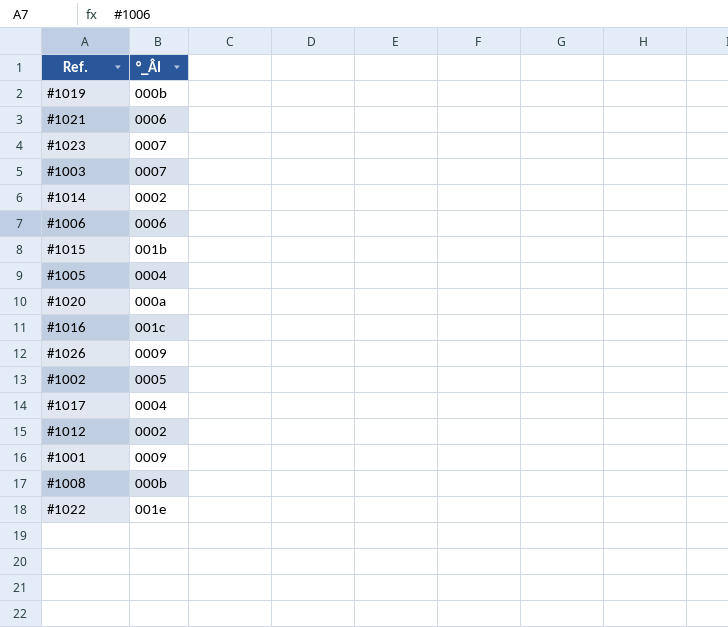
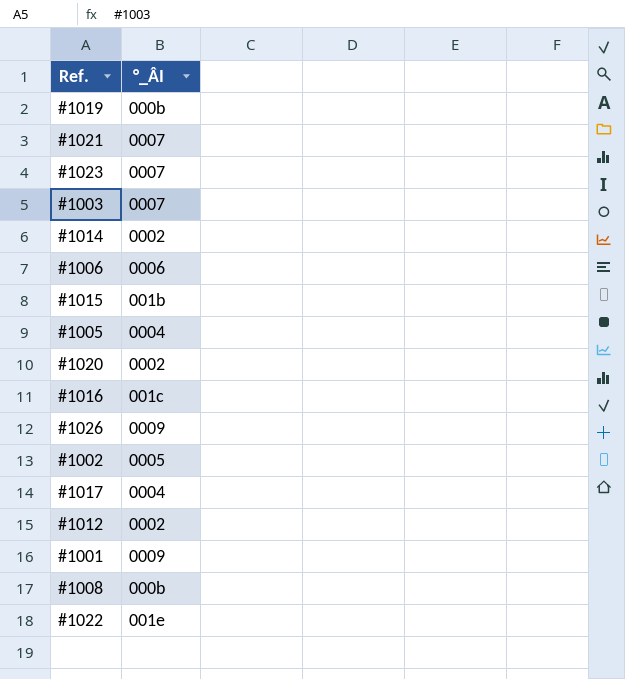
#1021 | °_ÂI: 0006 -> 0007
#1020 | °_ÂI: 000a -> 0002

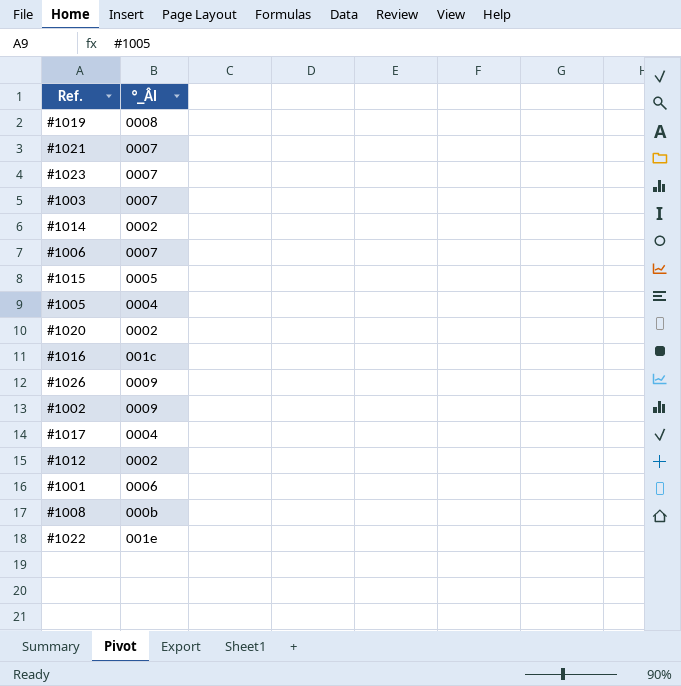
#1019 | °_ÂI: 000b -> 0008
#1006 | °_ÂI: 0006 -> 0007
#1015 | °_ÂI: 001b -> 0005
#1002 | °_ÂI: 0005 -> 0009
#1001 | °_ÂI: 0009 -> 0006

